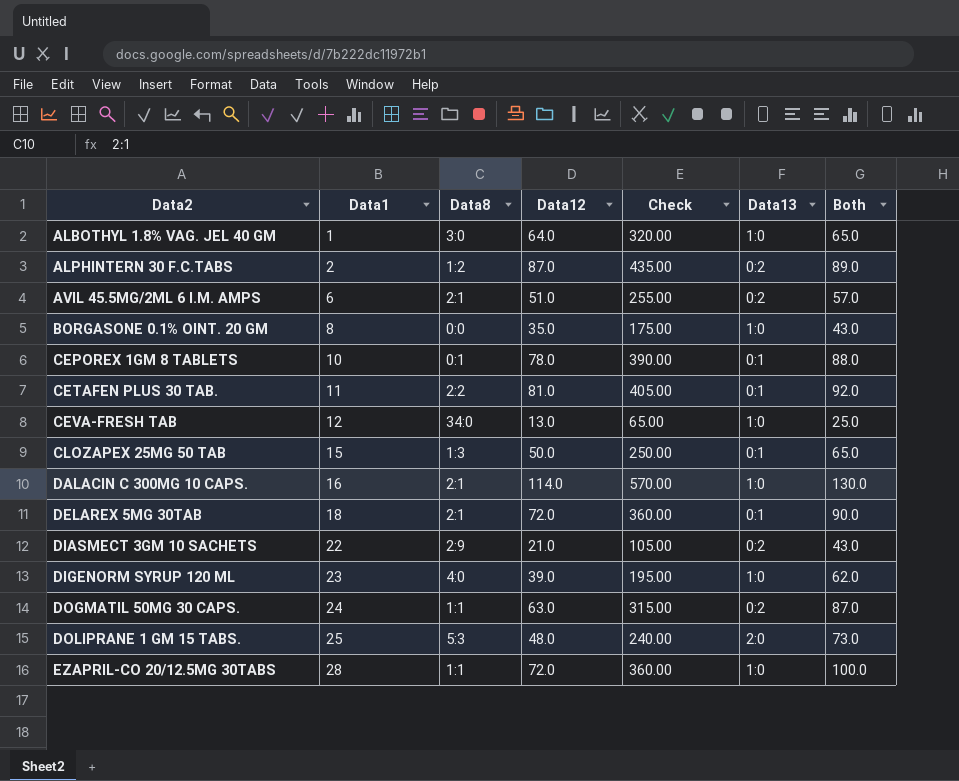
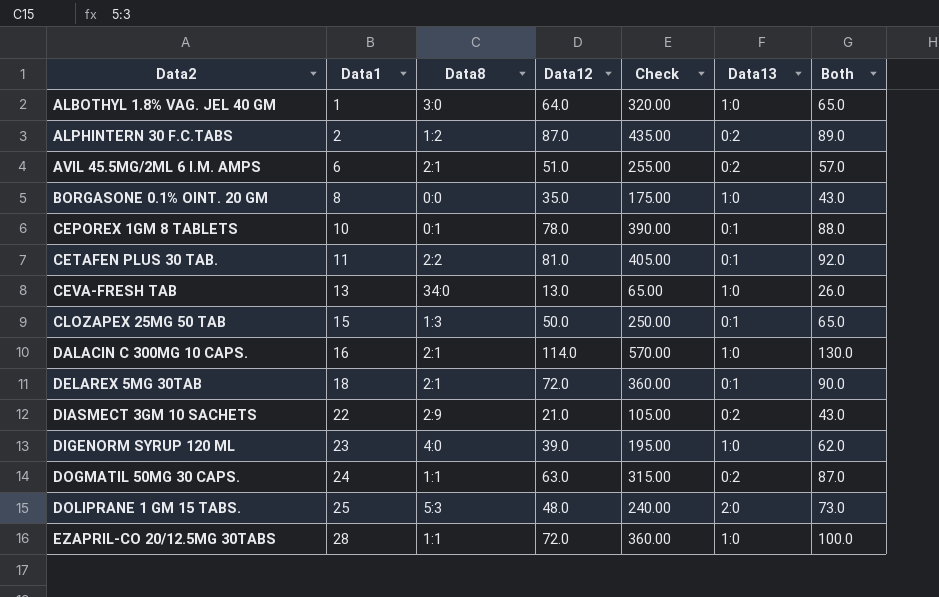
CEVA-FRESH TAB | Data1: 12 -> 13
CEVA-FRESH TAB | Both: 25.0 -> 26.0

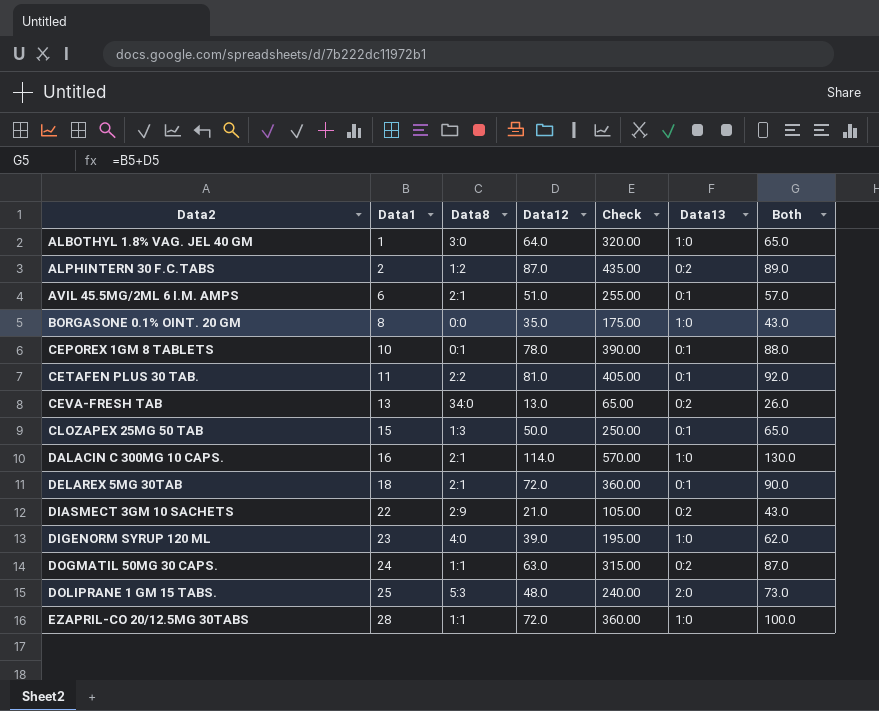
AVIL 45.5MG/2ML 6 I.M. AMPS | Data13: 0:2 -> 0:1
CEVA-FRESH TAB | Data13: 1:0 -> 0:2

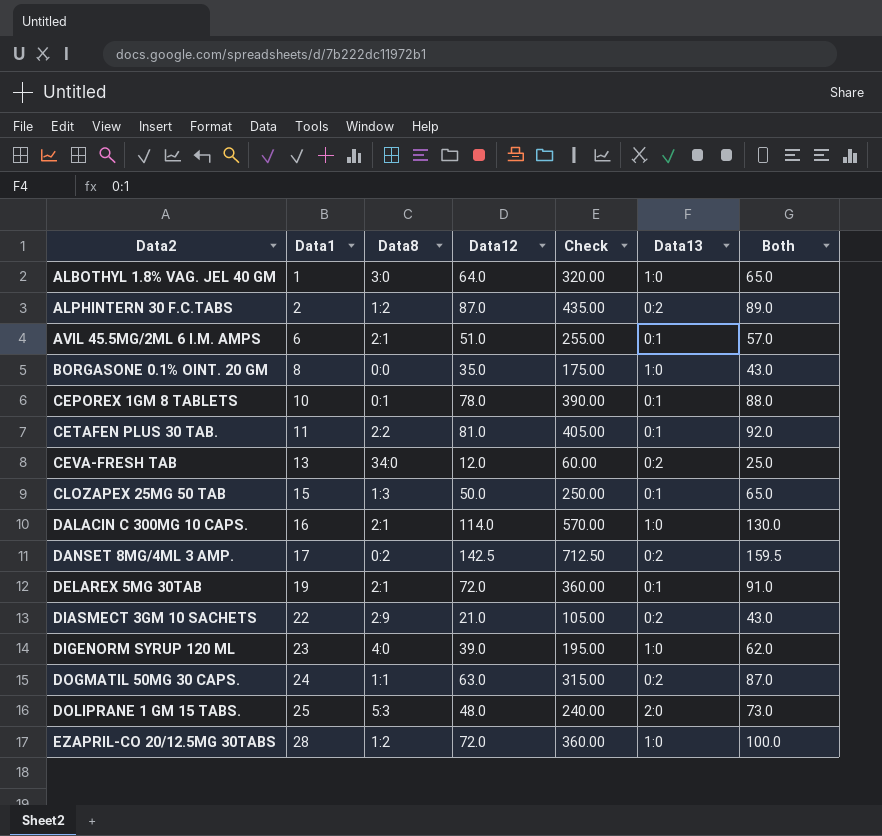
CEVA-FRESH TAB | Data12: 13.0 -> 12.0
CEVA-FRESH TAB | Check: 65.00 -> 60.00
CEVA-FRESH TAB | Both: 26.0 -> 25.0
row DANSET 8MG/4ML 3 AMP.: none -> 17 | 0:2 | 142.5 | 712.50 | 0:2 | 159.5
DELAREX 5MG 30TAB | Data1: 18 -> 19
DELAREX 5MG 30TAB | Both: 90.0 -> 91.0
EZAPRIL-CO 20/12.5MG 30TABS | Data8: 1:1 -> 1:2

